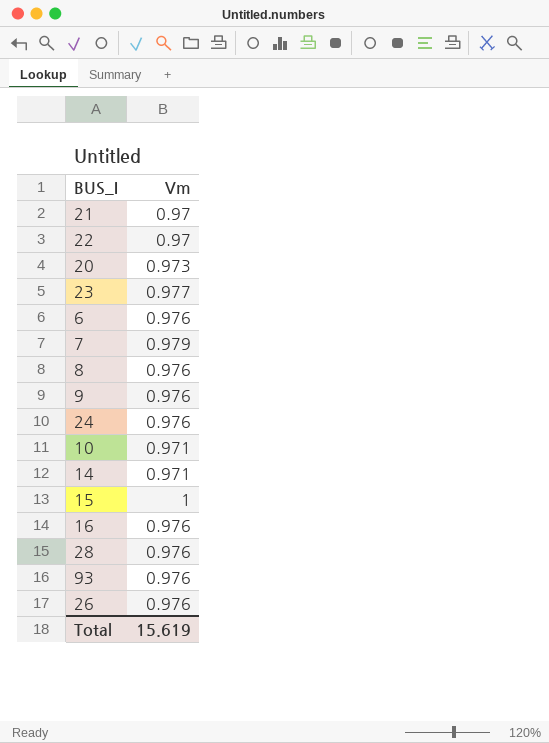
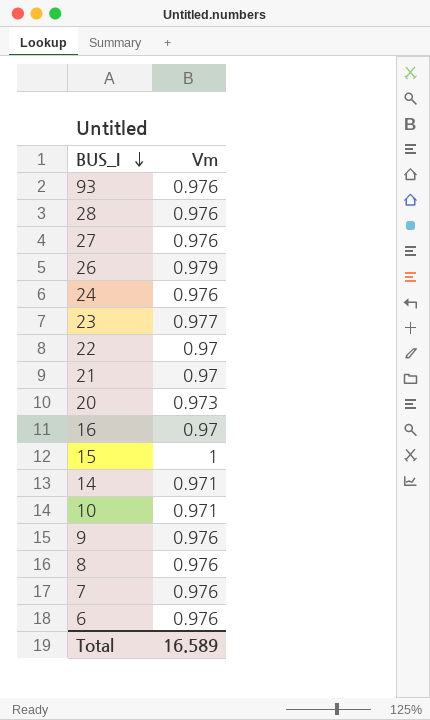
row order: none -> BUS_I descending
row 27: none -> 0.976
26 | Vm: 0.976 -> 0.979
16 | Vm: 0.976 -> 0.97
7 | Vm: 0.979 -> 0.976
Total | Vm: 15.619 -> 16.589

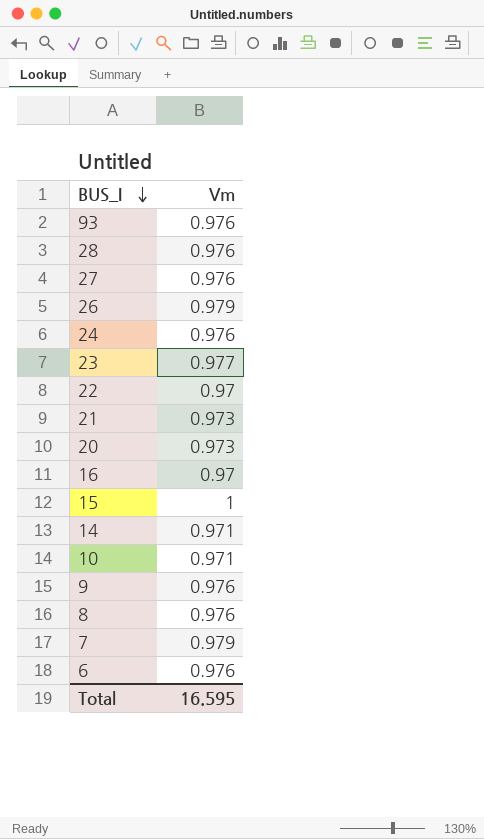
21 | Vm: 0.97 -> 0.973
7 | Vm: 0.976 -> 0.979
Total | Vm: 16.589 -> 16.595

